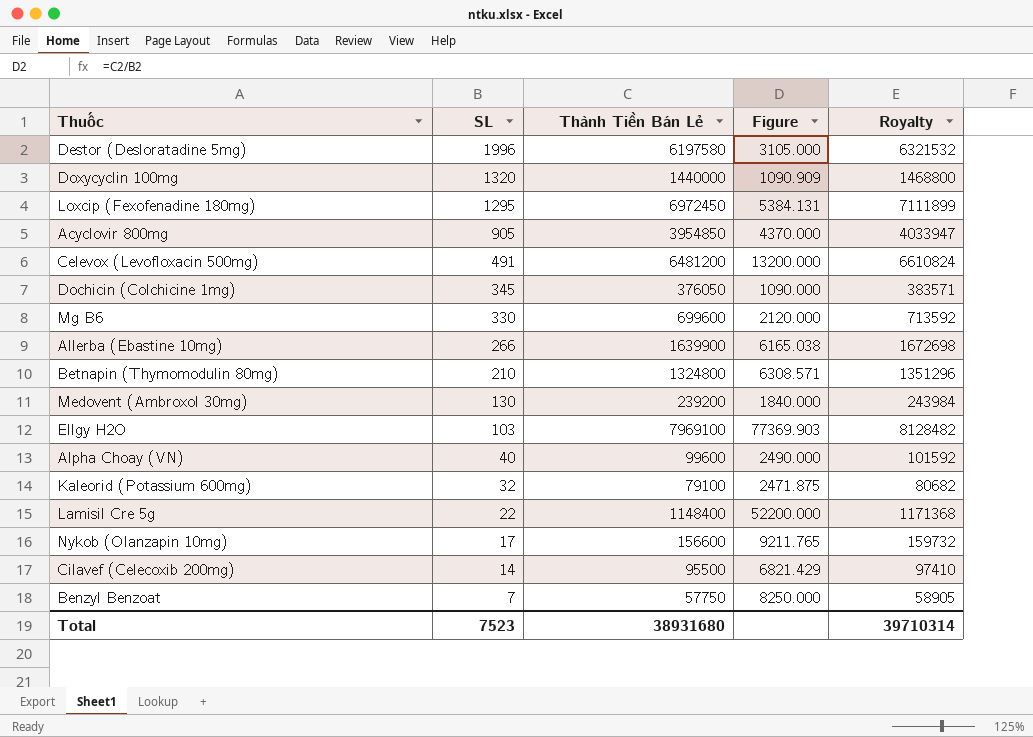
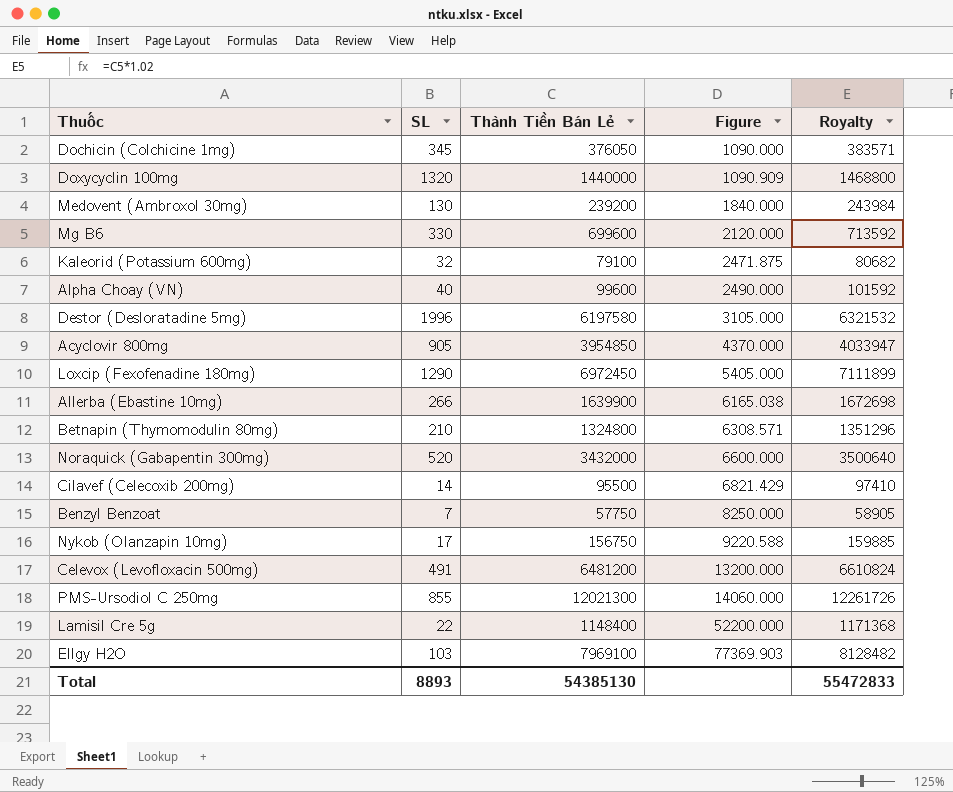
row order: SL descending -> Figure ascending
Loxcip (Fexofenadine 180mg) | SL: 1295 -> 1290
Loxcip (Fexofenadine 180mg) | Figure: 5384.131 -> 5405.000
row Noraquick (Gabapentin 300mg): none -> 520 | 3432000 | 6600.000 | 3500640
Nykob (Olanzapin 10mg) | Thành Tiền Bán Lẻ: 156600 -> 156750
Nykob (Olanzapin 10mg) | Figure: 9211.765 -> 9220.588
Nykob (Olanzapin 10mg) | Royalty: 159732 -> 159885
row PMS-Ursodiol C 250mg: none -> 855 | 12021300 | 14060.000 | 12261726
Total | SL: 7523 -> 8893
Total | Thành Tiền Bán Lẻ: 38931680 -> 54385130
Total | Royalty: 39710314 -> 55472833

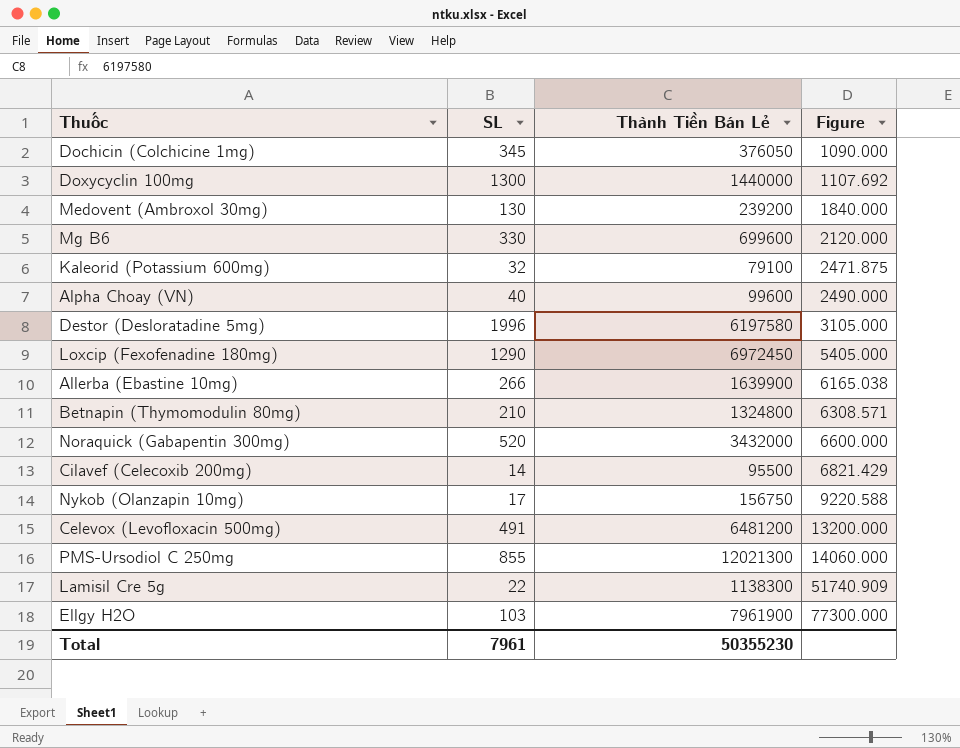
column Royalty | formula: [Thành Tiền Bán Lẻ] * 1.02 -> none
row Acyclovir 800mg: 905 | 3954850 | 4370.000 | 4033947 -> none
row Benzyl Benzoat: 7 | 57750 | 8250.000 | 58905 -> none
Doxycyclin 100mg | SL: 1320 -> 1300
Doxycyclin 100mg | Figure: 1090.909 -> 1107.692
Lamisil Cre 5g | Thành Tiền Bán Lẻ: 1148400 -> 1138300
Lamisil Cre 5g | Figure: 52200.000 -> 51740.909
Ellgy H2O | Thành Tiền Bán Lẻ: 7969100 -> 7961900
Ellgy H2O | Figure: 77369.903 -> 77300.000
Total | SL: 8893 -> 7961
Total | Thành Tiền Bán Lẻ: 54385130 -> 50355230

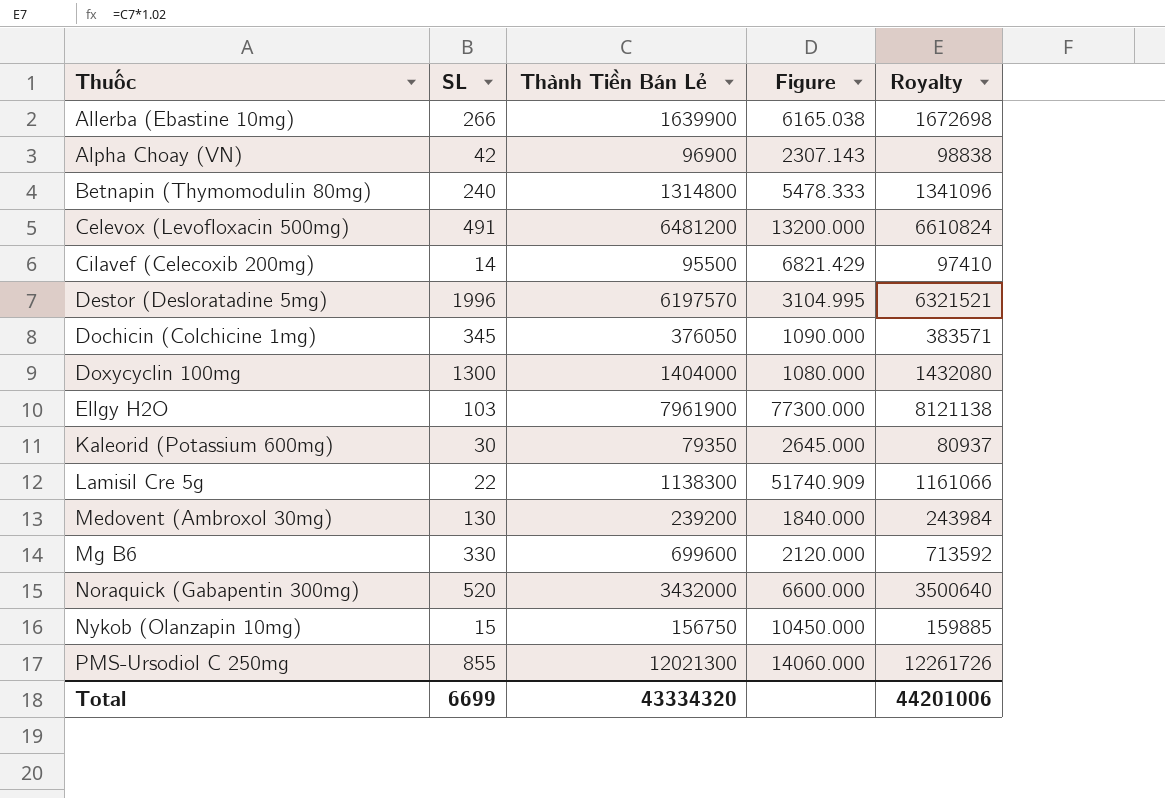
row order: Figure ascending -> Thuốc ascending
column Royalty | formula: none -> [Thành Tiền Bán Lẻ] * 1.02
row Loxcip (Fexofenadine 180mg): 1290 | 6972450 | 5405.000 -> none
Alpha Choay (VN) | SL: 40 -> 42
Alpha Choay (VN) | Thành Tiền Bán Lẻ: 99600 -> 96900
Alpha Choay (VN) | Figure: 2490.000 -> 2307.143
Betnapin (Thymomodulin 80mg) | SL: 210 -> 240
Betnapin (Thymomodulin 80mg) | Thành Tiền Bán Lẻ: 1324800 -> 1314800
Betnapin (Thymomodulin 80mg) | Figure: 6308.571 -> 5478.333
Destor (Desloratadine 5mg) | Thành Tiền Bán Lẻ: 6197580 -> 6197570
Destor (Desloratadine 5mg) | Figure: 3105.000 -> 3104.995
Doxycyclin 100mg | Thành Tiền Bán Lẻ: 1440000 -> 1404000
Doxycyclin 100mg | Figure: 1107.692 -> 1080.000
Kaleorid (Potassium 600mg) | SL: 32 -> 30
Kaleorid (Potassium 600mg) | Thành Tiền Bán Lẻ: 79100 -> 79350
Kaleorid (Potassium 600mg) | Figure: 2471.875 -> 2645.000
Nykob (Olanzapin 10mg) | SL: 17 -> 15
Nykob (Olanzapin 10mg) | Figure: 9220.588 -> 10450.000
Total | SL: 7961 -> 6699
Total | Thành Tiền Bán Lẻ: 50355230 -> 43334320

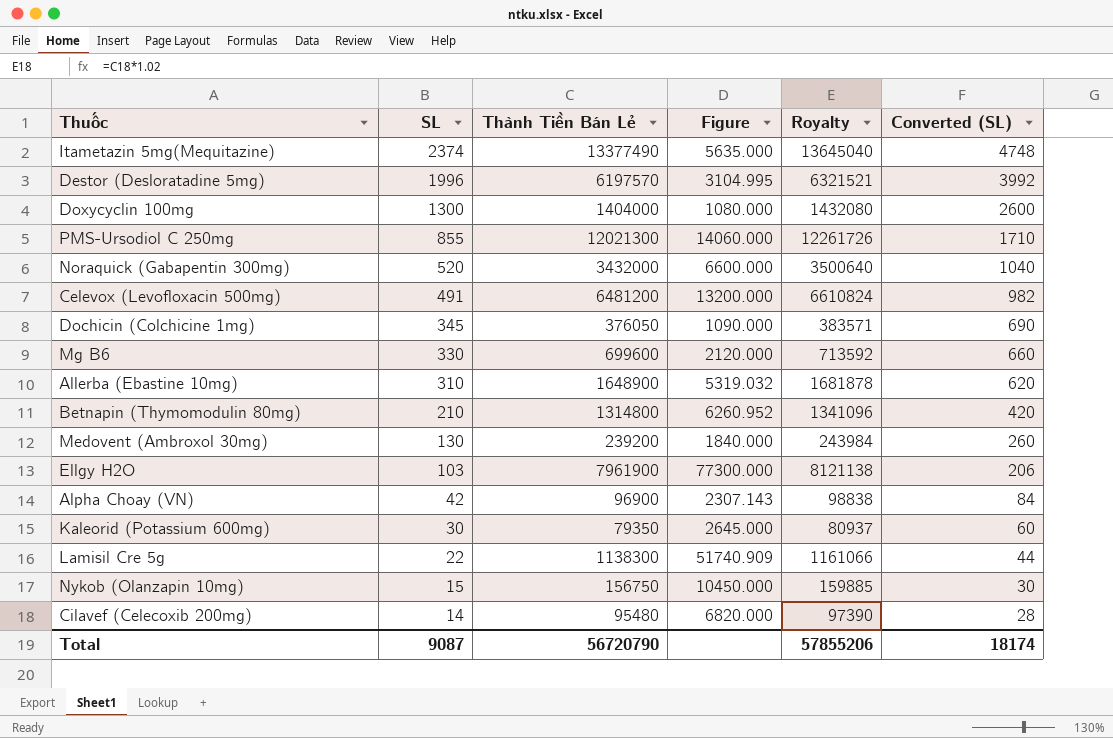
row order: Thuốc ascending -> SL descending
column Converted (SL) | formula: none -> [SL] * 2
row Itametazin 5mg(Mequitazine): none -> 2374 | 13377490 | 5635.000 | 13645040 | 4748
Allerba (Ebastine 10mg) | SL: 266 -> 310
Allerba (Ebastine 10mg) | Thành Tiền Bán Lẻ: 1639900 -> 1648900
Allerba (Ebastine 10mg) | Figure: 6165.038 -> 5319.032
Allerba (Ebastine 10mg) | Royalty: 1672698 -> 1681878
Betnapin (Thymomodulin 80mg) | SL: 240 -> 210
Betnapin (Thymomodulin 80mg) | Figure: 5478.333 -> 6260.952
Cilavef (Celecoxib 200mg) | Thành Tiền Bán Lẻ: 95500 -> 95480
Cilavef (Celecoxib 200mg) | Figure: 6821.429 -> 6820.000
Cilavef (Celecoxib 200mg) | Royalty: 97410 -> 97390
Total | SL: 6699 -> 9087
Total | Thành Tiền Bán Lẻ: 43334320 -> 56720790
Total | Royalty: 44201006 -> 57855206

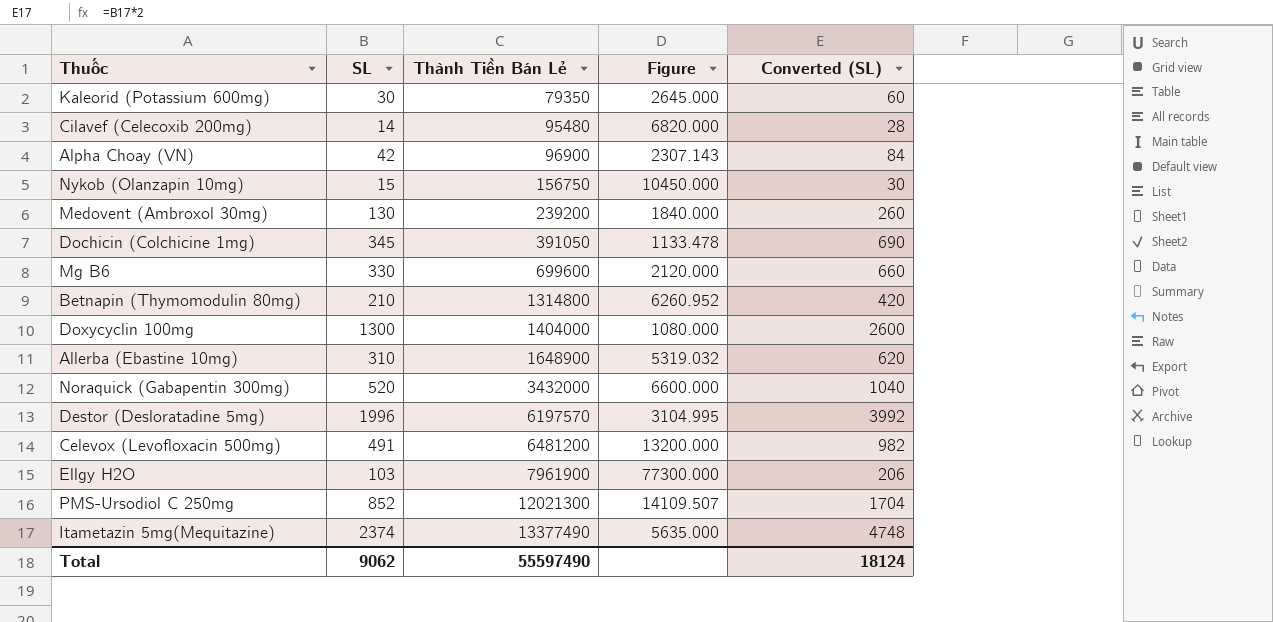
row order: SL descending -> Thành Tiền Bán Lẻ ascending
column Royalty | formula: [Thành Tiền Bán Lẻ] * 1.02 -> none
row Lamisil Cre 5g: 22 | 1138300 | 51740.909 | 1161066 | 44 -> none
Dochicin (Colchicine 1mg) | Thành Tiền Bán Lẻ: 376050 -> 391050
Dochicin (Colchicine 1mg) | Figure: 1090.000 -> 1133.478
PMS-Ursodiol C 250mg | SL: 855 -> 852
PMS-Ursodiol C 250mg | Figure: 14060.000 -> 14109.507
PMS-Ursodiol C 250mg | Converted (SL): 1710 -> 1704
Total | SL: 9087 -> 9062
Total | Thành Tiền Bán Lẻ: 56720790 -> 55597490
Total | Converted (SL): 18174 -> 18124

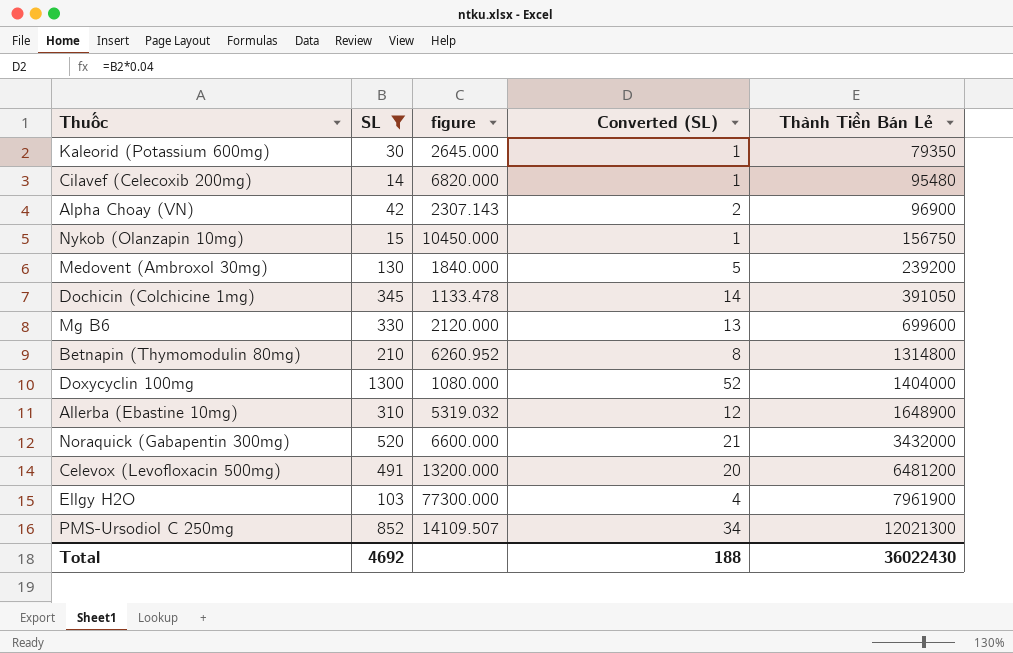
filter: none -> SL <= 1300
column name: Figure -> figure
column Converted (SL) | formula: [SL] * 2 -> [SL] * 0.04
column Thành Tiền Bán Lẻ | position: 3 -> 5
Total | SL: 9062 -> 4692
Total | Converted (SL): 18124 -> 188
Total | Thành Tiền Bán Lẻ: 55597490 -> 36022430

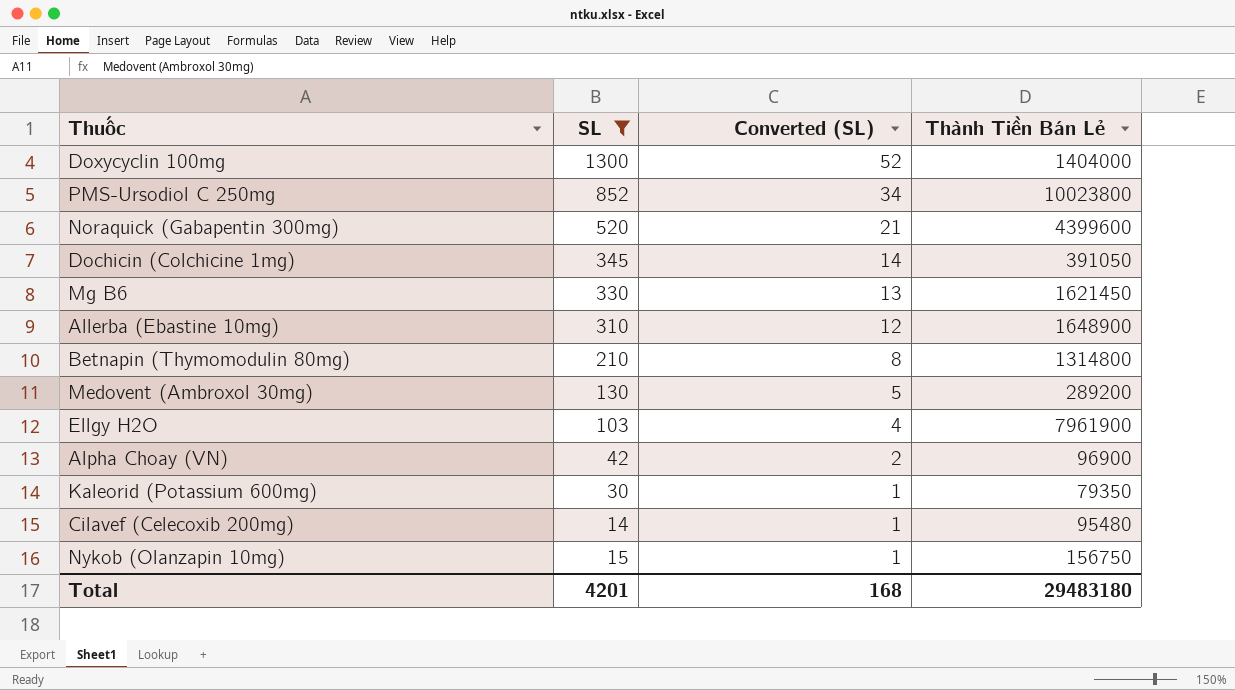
row order: Thành Tiền Bán Lẻ ascending -> Converted (SL) descending
column figure | formula: [Thành Tiền Bán Lẻ] / [SL] -> none
row Celevox (Levofloxacin 500mg): 491 | 13200.000 | 20 | 6481200 -> none
PMS-Ursodiol C 250mg | Thành Tiền Bán Lẻ: 12021300 -> 10023800
Noraquick (Gabapentin 300mg) | Thành Tiền Bán Lẻ: 3432000 -> 4399600
Mg B6 | Thành Tiền Bán Lẻ: 699600 -> 1621450
Medovent (Ambroxol 30mg) | Thành Tiền Bán Lẻ: 239200 -> 289200
Total | SL: 4692 -> 4201
Total | Converted (SL): 188 -> 168
Total | Thành Tiền Bán Lẻ: 36022430 -> 29483180

